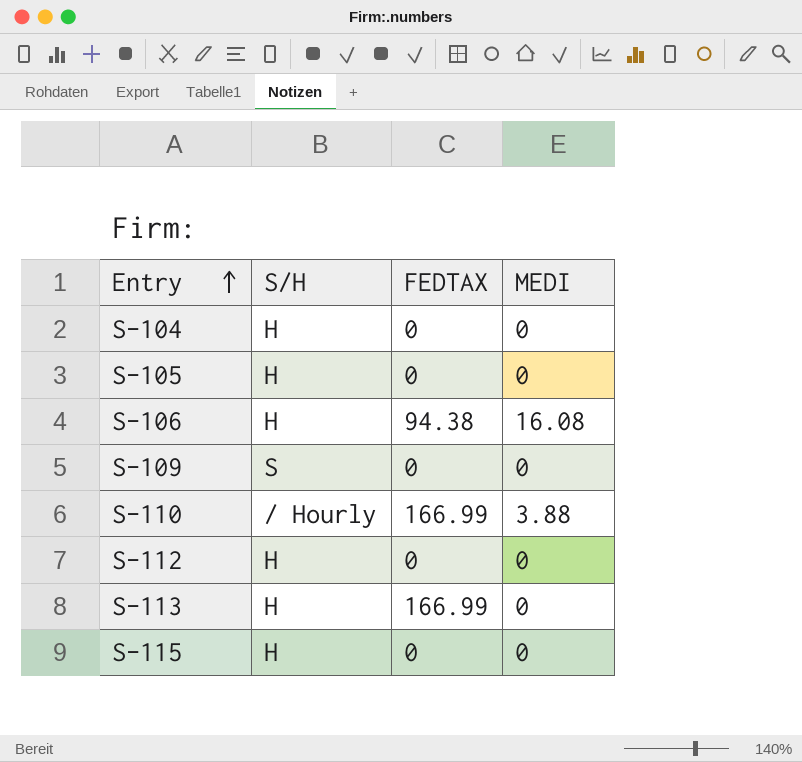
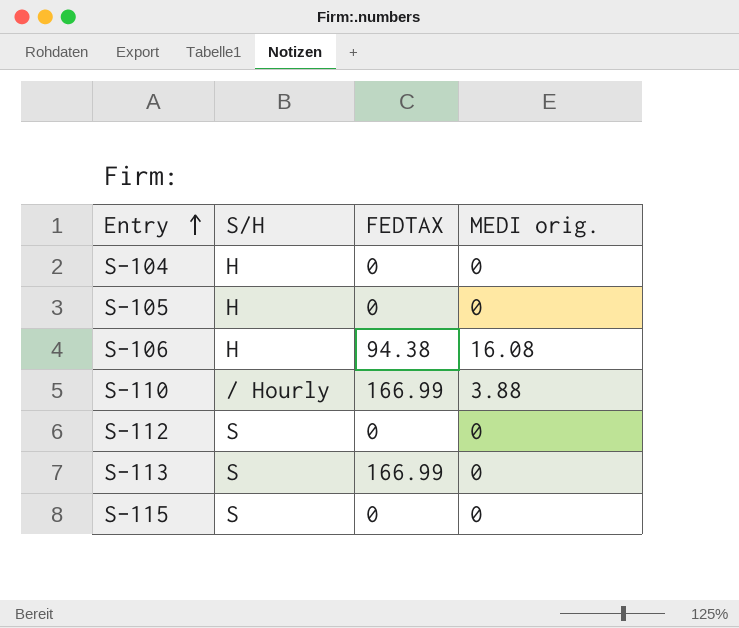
column name: MEDI -> MEDI orig.
row S-109: S | 0 | 0 -> none
S-112 | S/H: H -> S
S-113 | S/H: H -> S
S-115 | S/H: H -> S

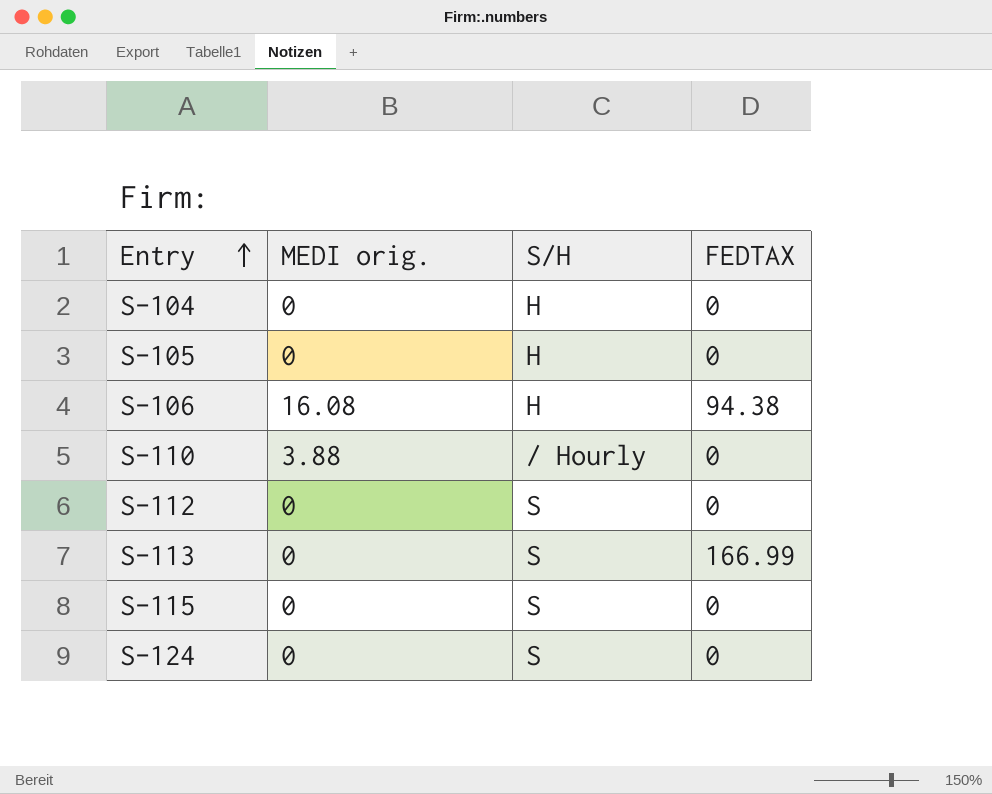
column MEDI orig. | position: 4 -> 2
S-110 | FEDTAX: 166.99 -> 0
row S-124: none -> 0 | S | 0

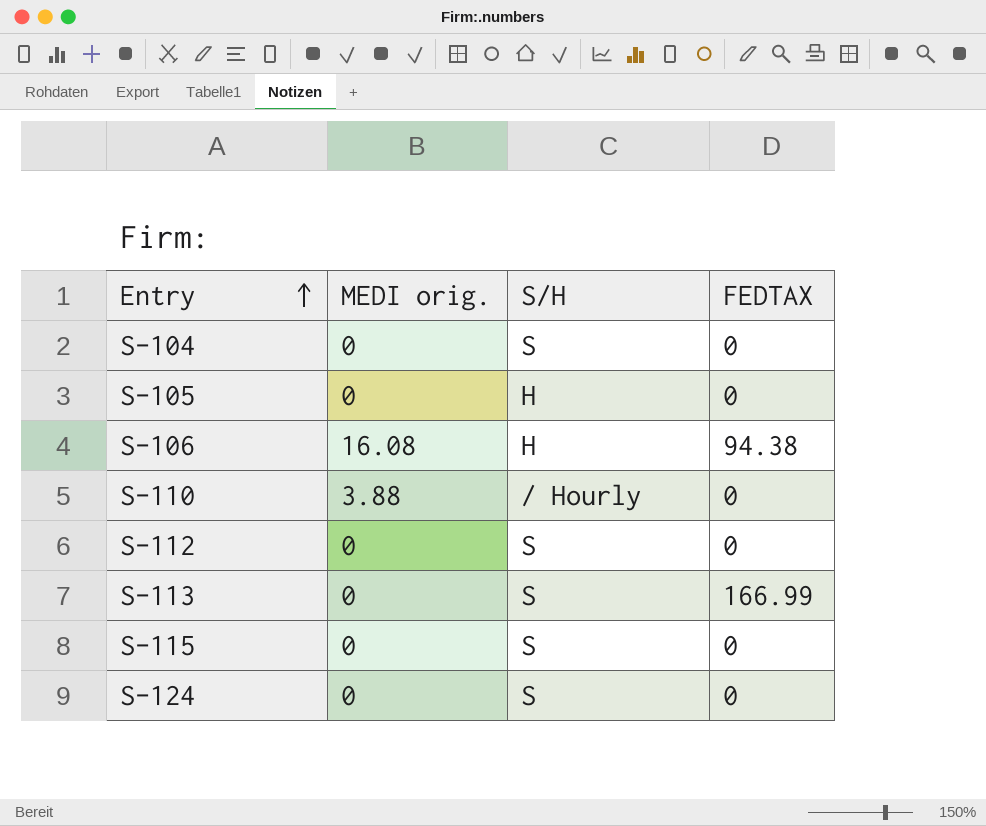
S-104 | S/H: H -> S

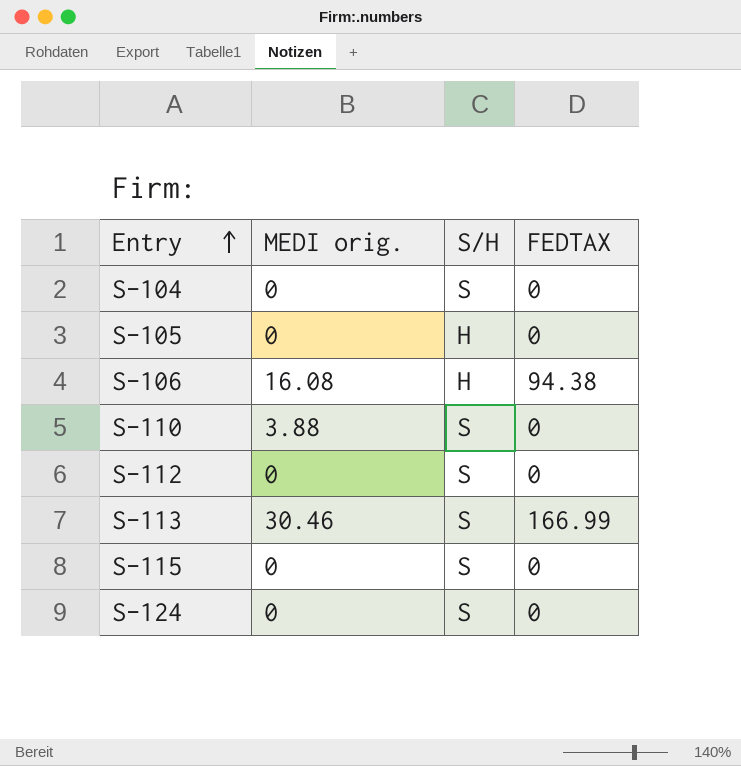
S-110 | S/H: / Hourly -> S
S-113 | MEDI orig.: 0 -> 30.46

